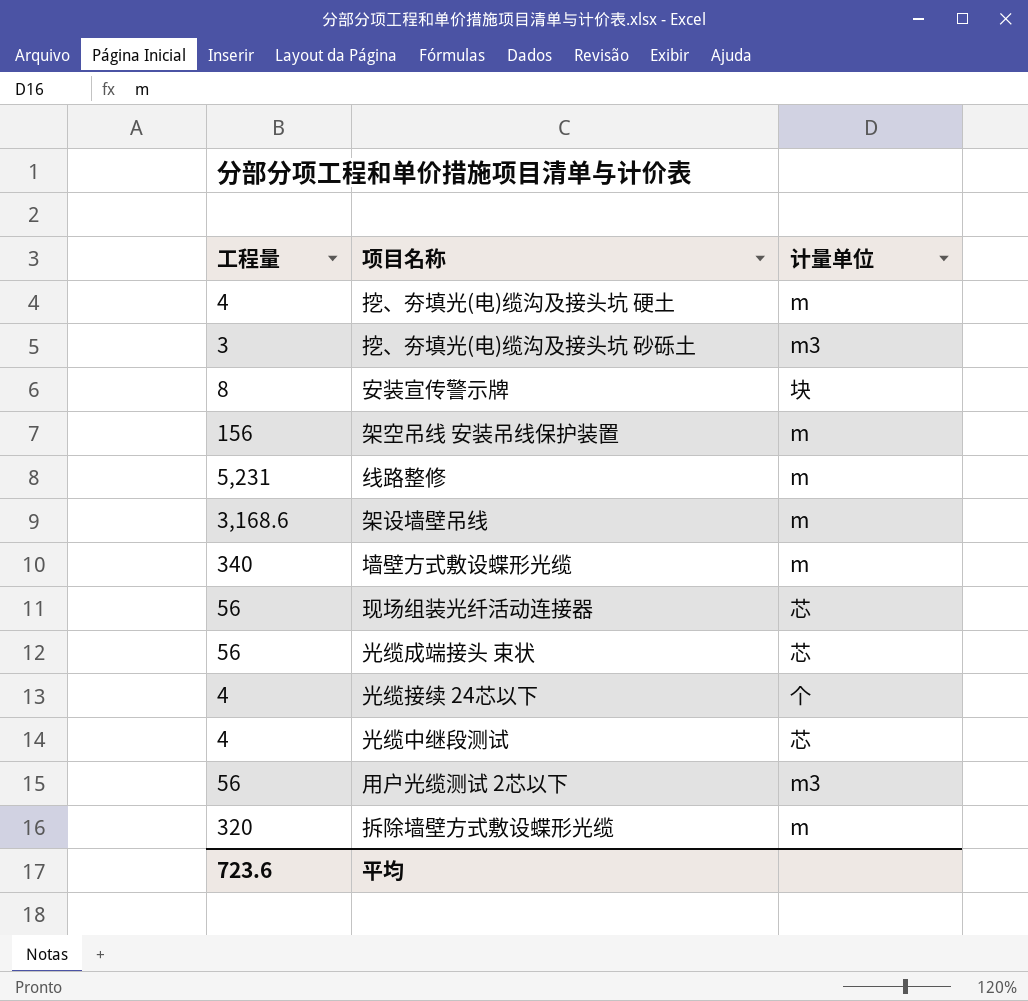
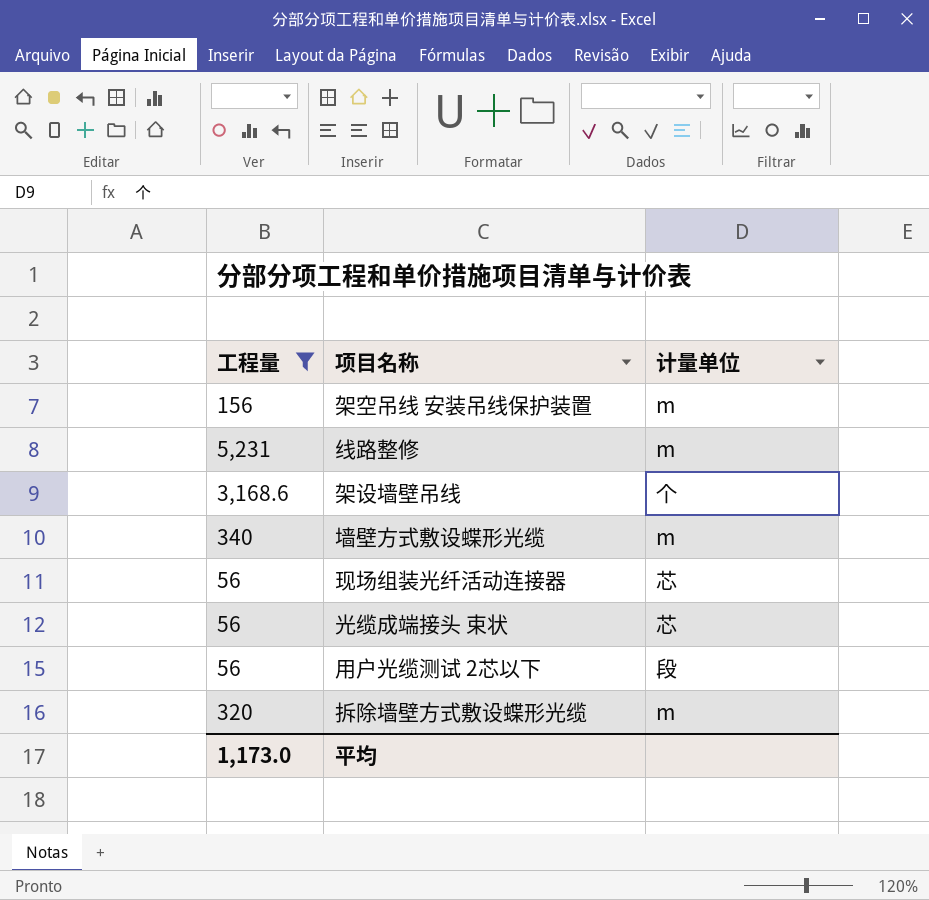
filter: none -> 工程量 >= 56
架设墙壁吊线 | 计量单位: m -> 个
用户光缆测试 2芯以下 | 计量单位: m3 -> 段
平均 | 工程量: 723.6 -> 1,173.0

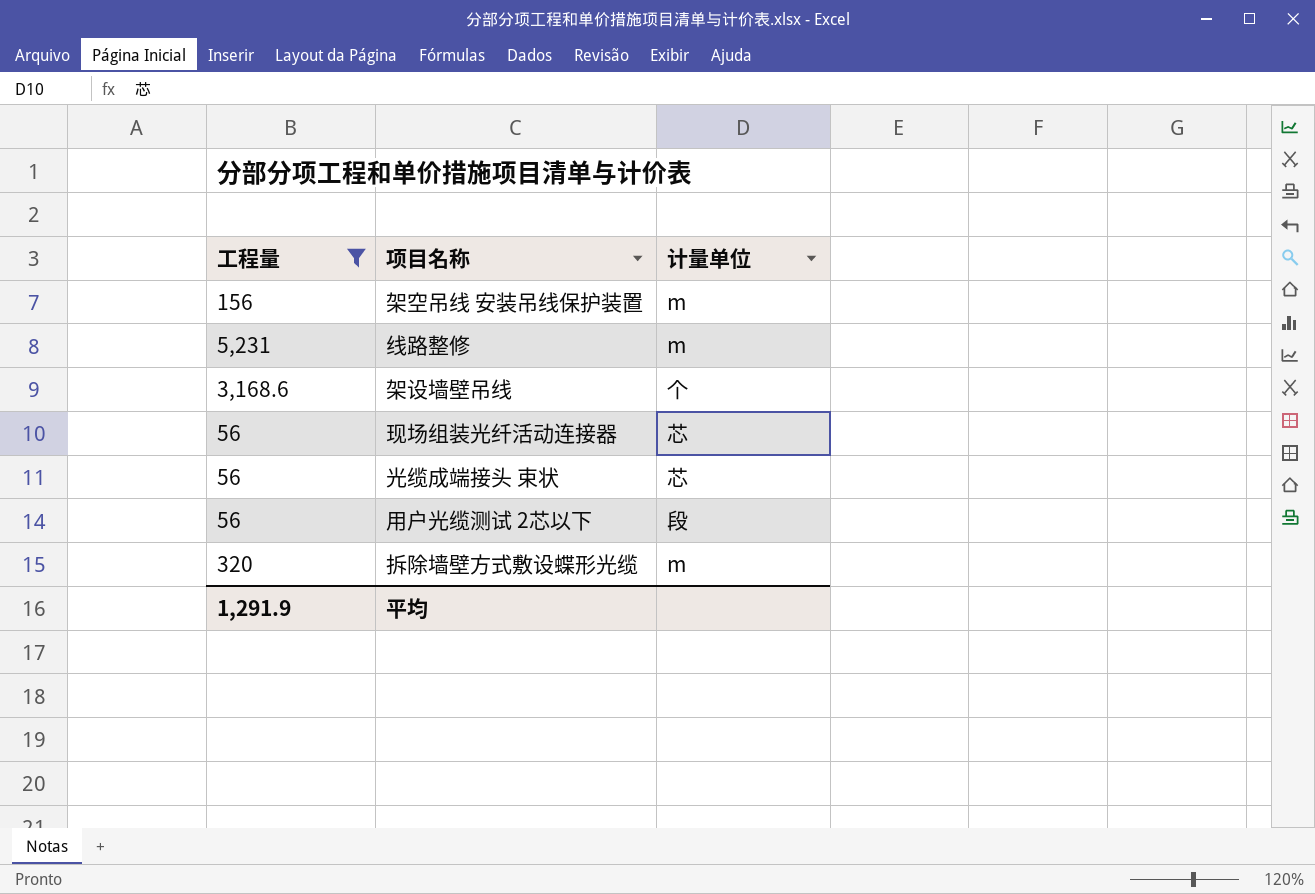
row 墙壁方式敷设蝶形光缆: 340 | m -> none
平均 | 工程量: 1,173.0 -> 1,291.9

